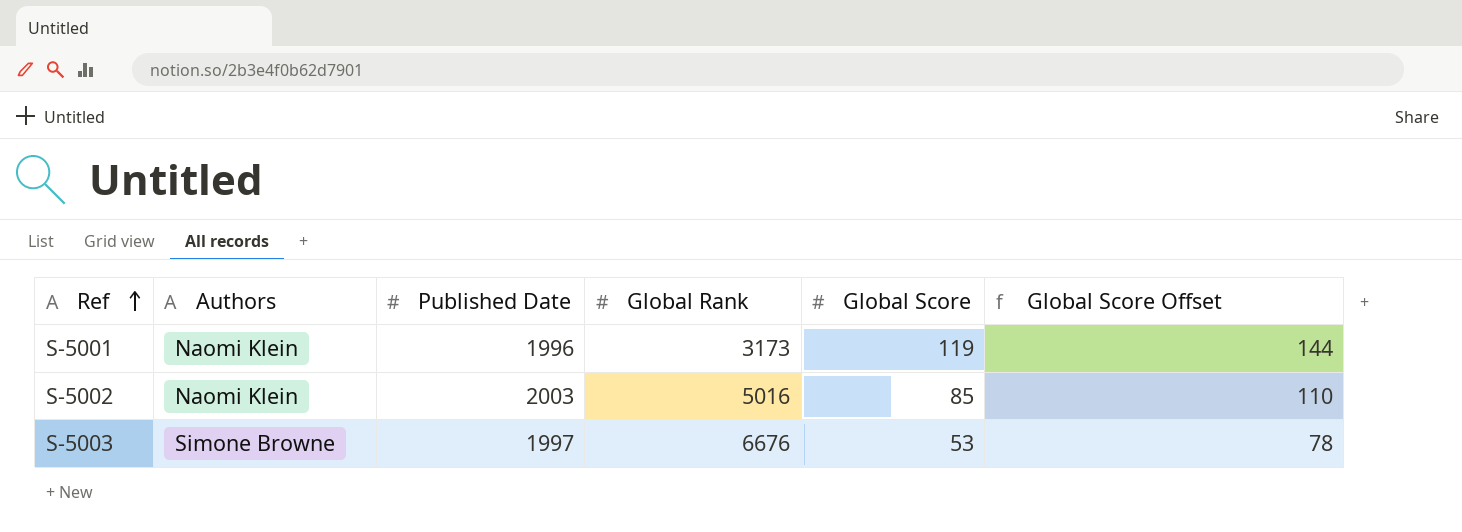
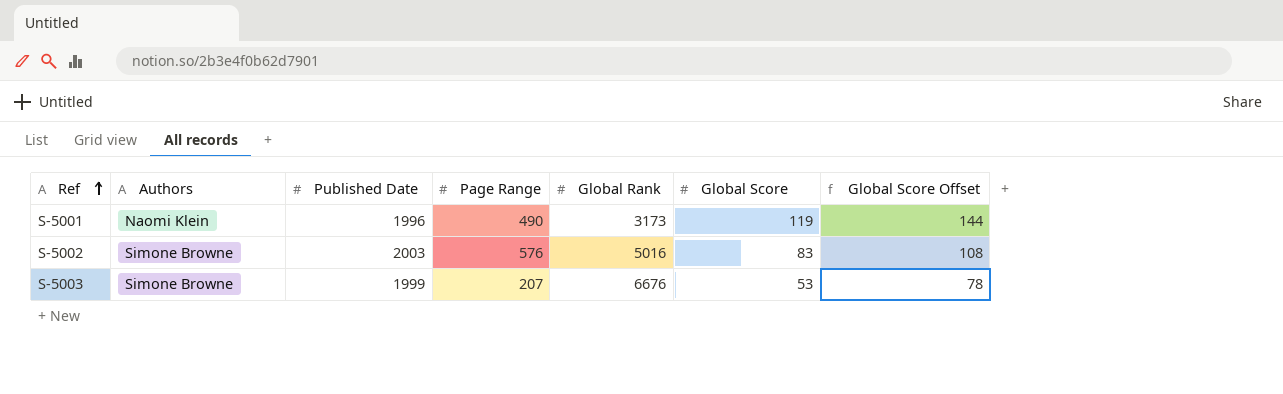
column Page Range | position: none -> 4
S-5002 | Authors: Naomi Klein -> Simone Browne
S-5002 | Global Score: 85 -> 83
S-5002 | Global Score Offset: 110 -> 108
S-5003 | Published Date: 1997 -> 1999

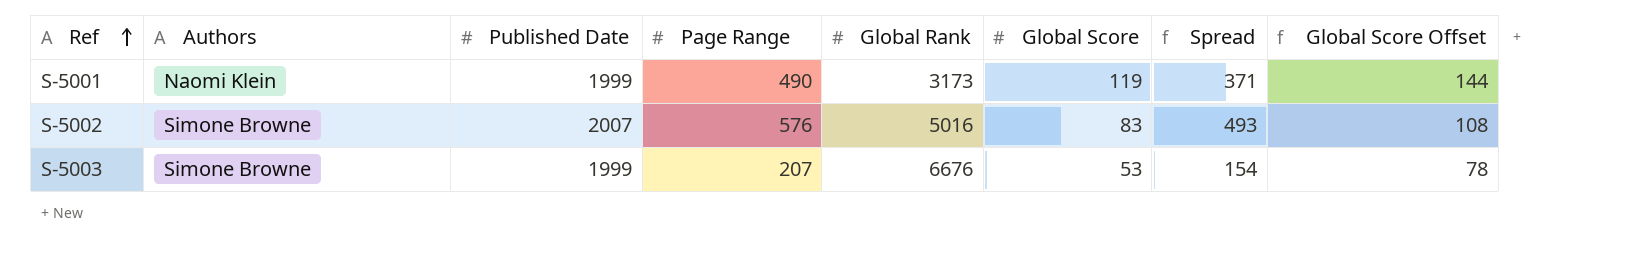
column Spread | formula: none -> [Page Range] - [Global Score]
S-5001 | Published Date: 1996 -> 1999
S-5002 | Published Date: 2003 -> 2007

